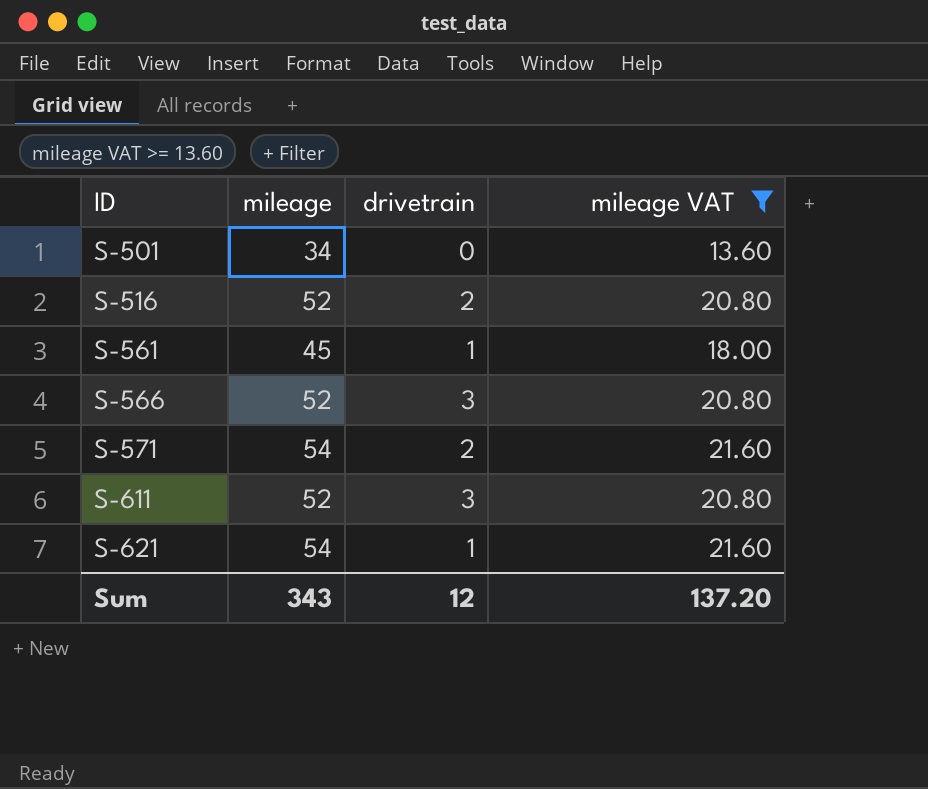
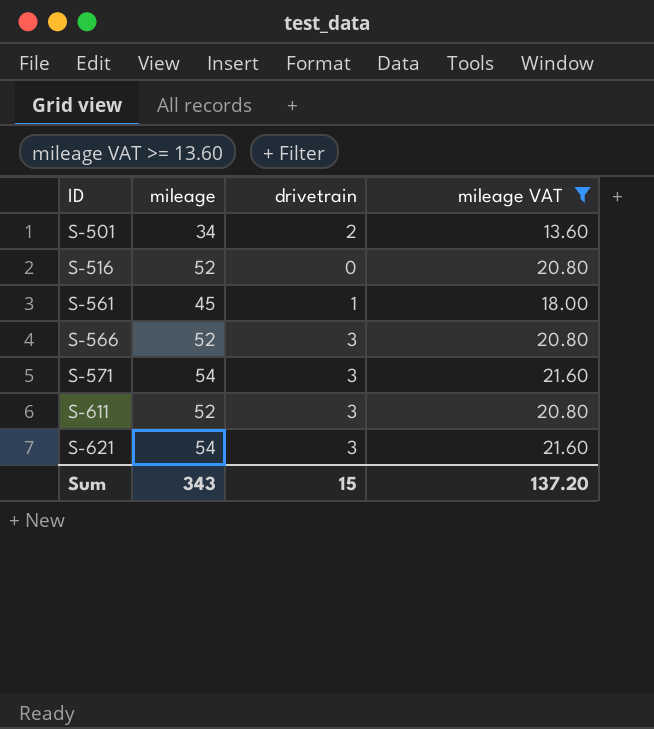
S-501 | drivetrain: 0 -> 2
S-516 | drivetrain: 2 -> 0
S-571 | drivetrain: 2 -> 3
S-621 | drivetrain: 1 -> 3
Sum | drivetrain: 12 -> 15

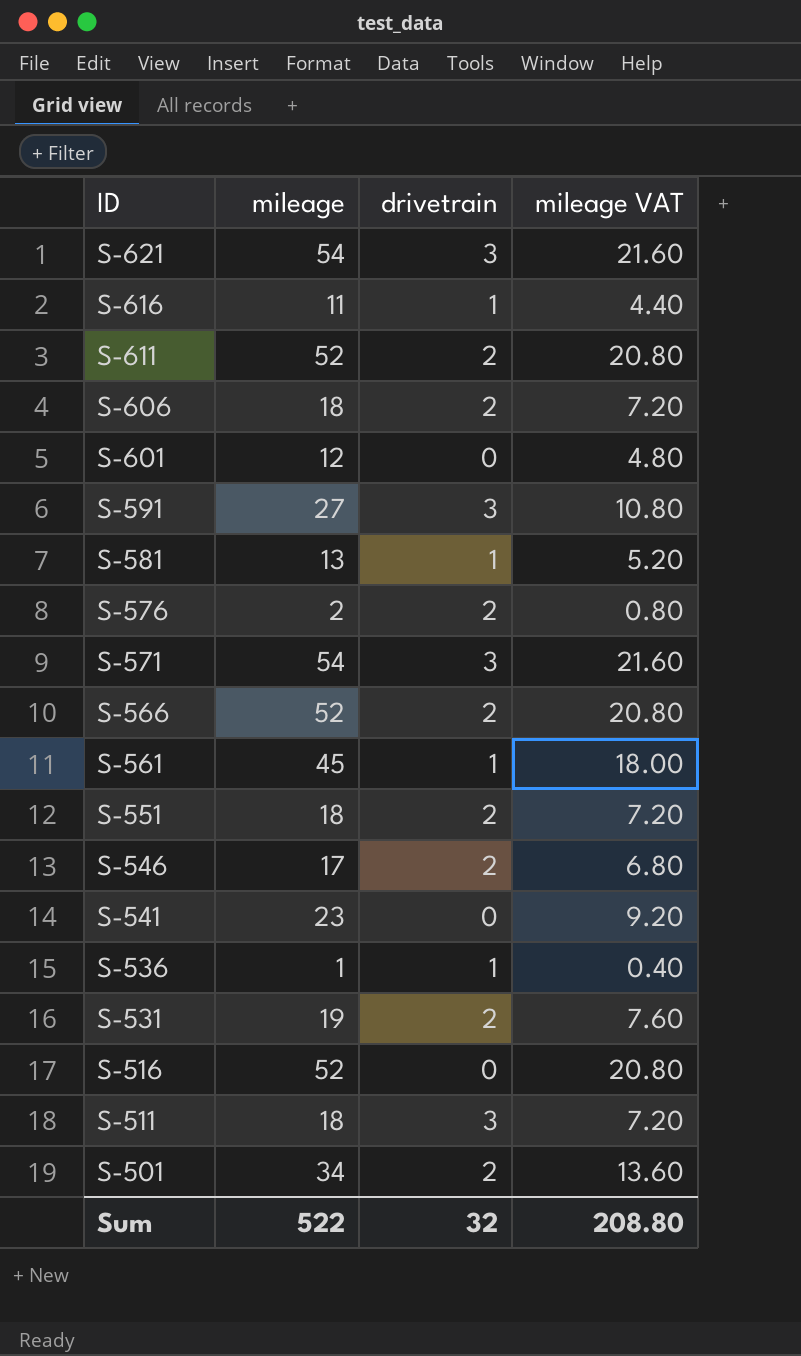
filter: mileage VAT >= 13.60 -> none
row order: ID ascending -> ID descending
S-611 | drivetrain: 3 -> 2
S-566 | drivetrain: 3 -> 2
Sum | mileage: 343 -> 522
Sum | drivetrain: 15 -> 32
Sum | mileage VAT: 137.20 -> 208.80

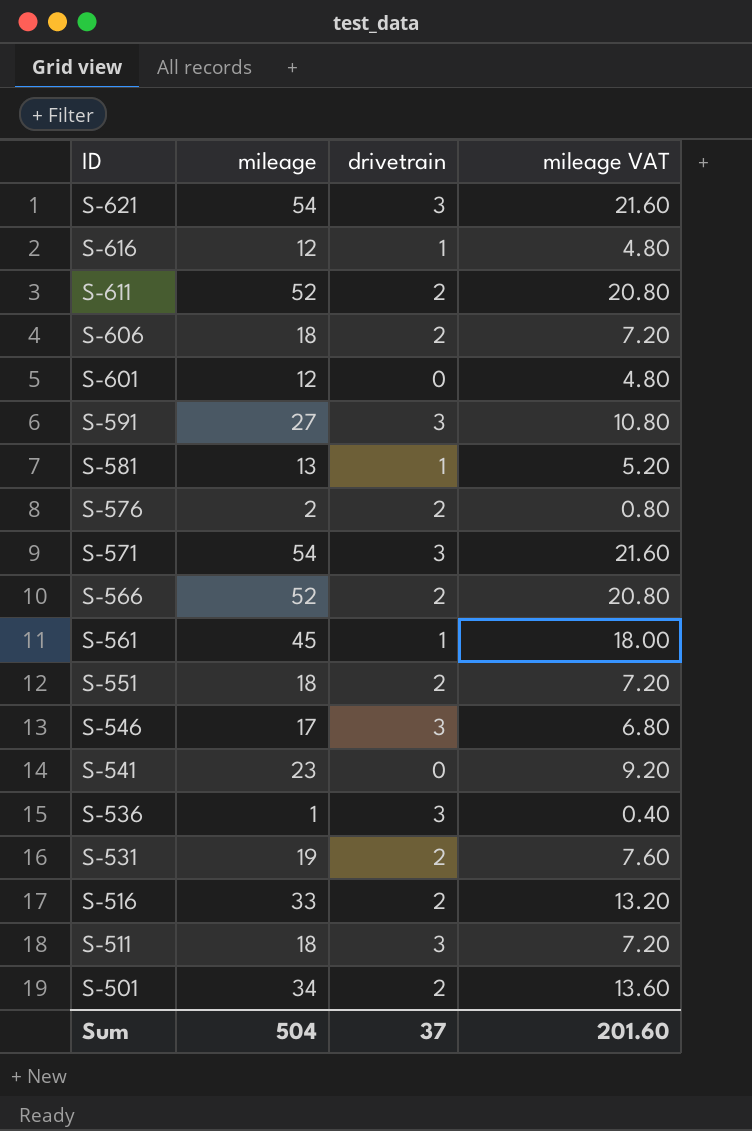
S-616 | mileage: 11 -> 12
S-616 | mileage VAT: 4.40 -> 4.80
S-546 | drivetrain: 2 -> 3
S-536 | drivetrain: 1 -> 3
S-516 | mileage: 52 -> 33
S-516 | drivetrain: 0 -> 2
S-516 | mileage VAT: 20.80 -> 13.20
Sum | mileage: 522 -> 504
Sum | drivetrain: 32 -> 37
Sum | mileage VAT: 208.80 -> 201.60

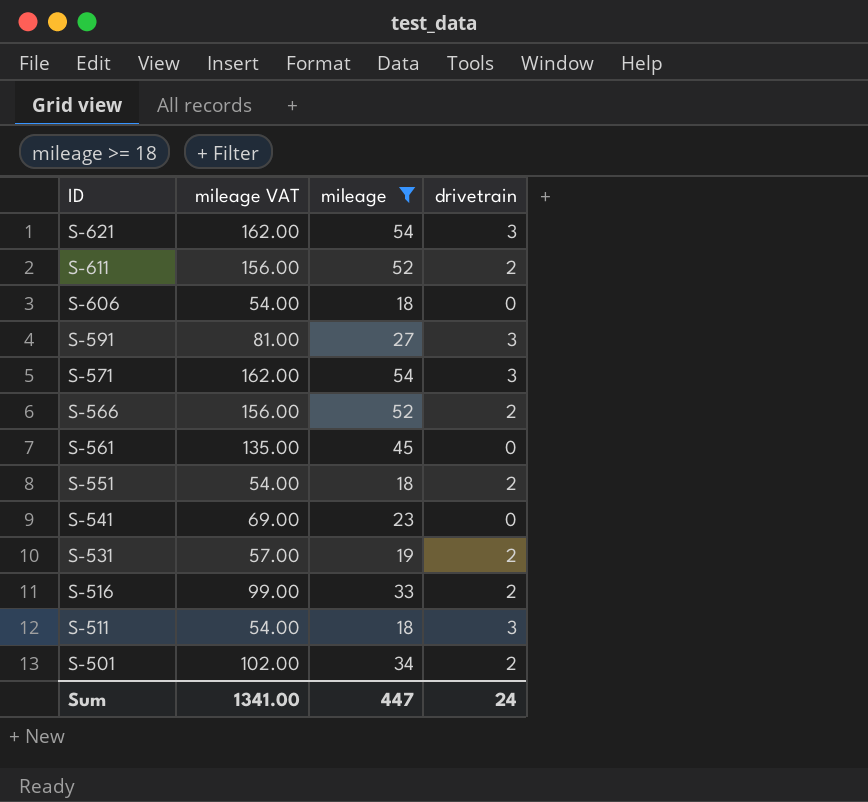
filter: none -> mileage >= 18
column mileage VAT | formula: [mileage] * 0.4 -> [mileage] * 3
column mileage VAT | position: 4 -> 2
S-606 | drivetrain: 2 -> 0
S-561 | drivetrain: 1 -> 0
Sum | mileage VAT: 201.60 -> 1341.00
Sum | mileage: 504 -> 447
Sum | drivetrain: 37 -> 24

